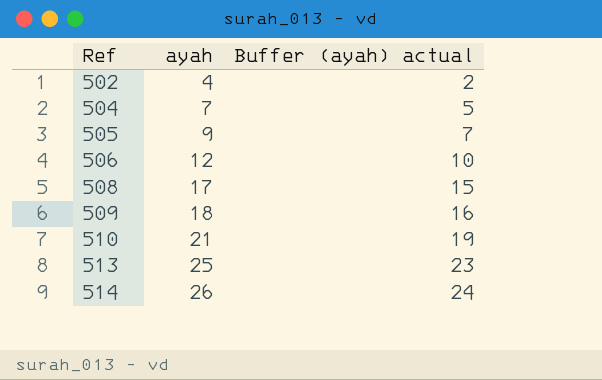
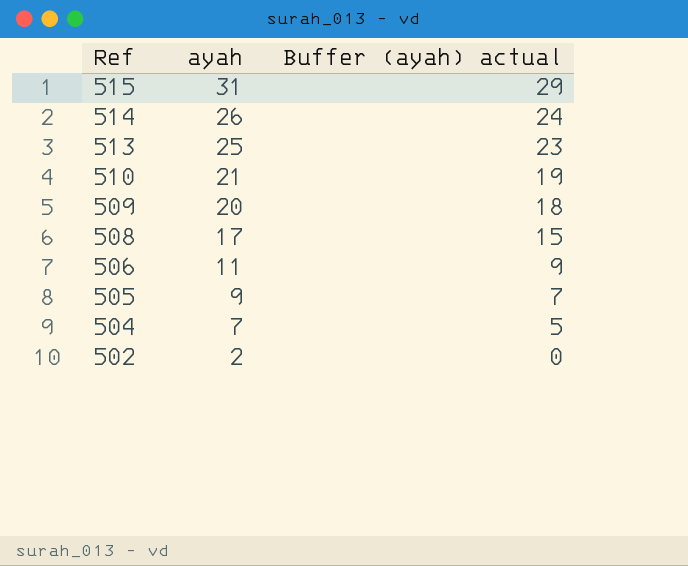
row order: Ref ascending -> Ref descending
row 515: none -> 31 | 29
509 | ayah: 18 -> 20
509 | Buffer (ayah) actual: 16 -> 18
506 | ayah: 12 -> 11
506 | Buffer (ayah) actual: 10 -> 9
502 | ayah: 4 -> 2
502 | Buffer (ayah) actual: 2 -> 0

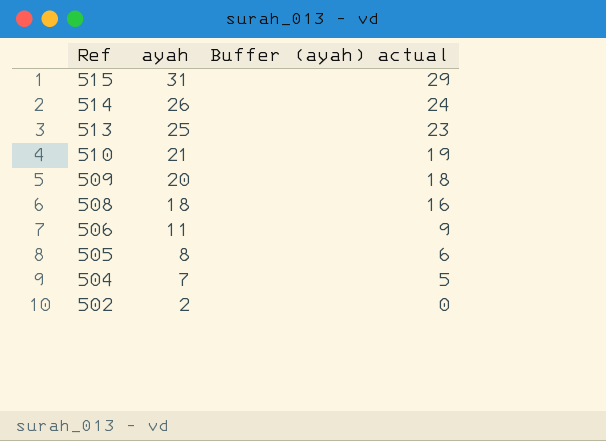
508 | ayah: 17 -> 18
508 | Buffer (ayah) actual: 15 -> 16
505 | ayah: 9 -> 8
505 | Buffer (ayah) actual: 7 -> 6

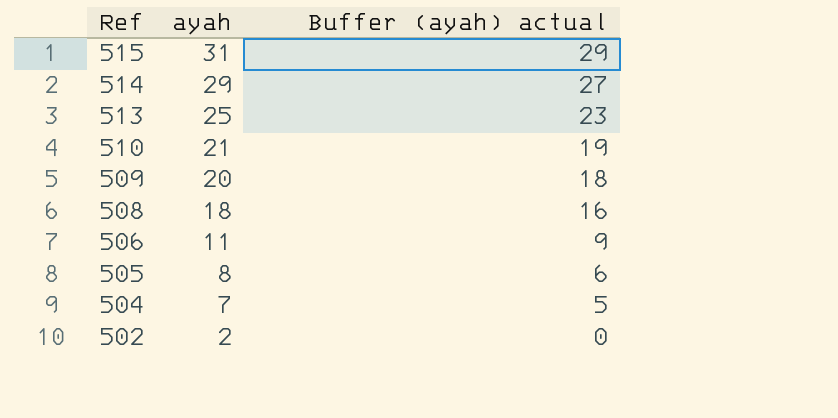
514 | ayah: 26 -> 29
514 | Buffer (ayah) actual: 24 -> 27

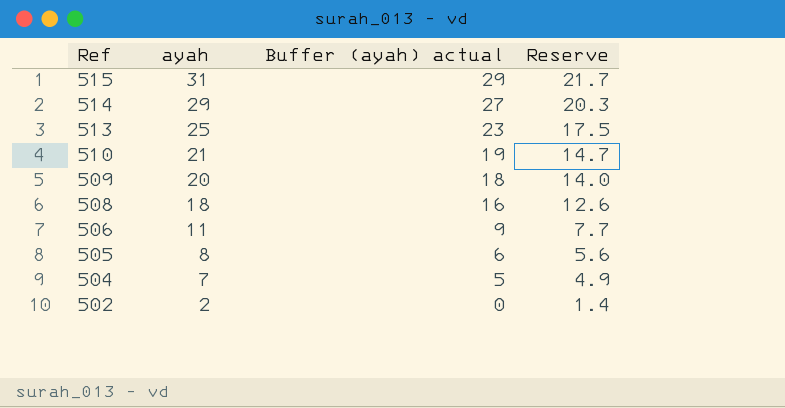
column Reserve | formula: none -> [ayah] * 0.7

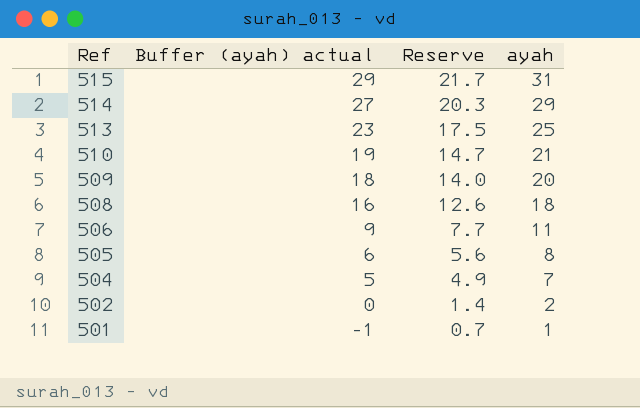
column ayah | position: 2 -> 4
row 501: none -> -1 | 0.7 | 1

